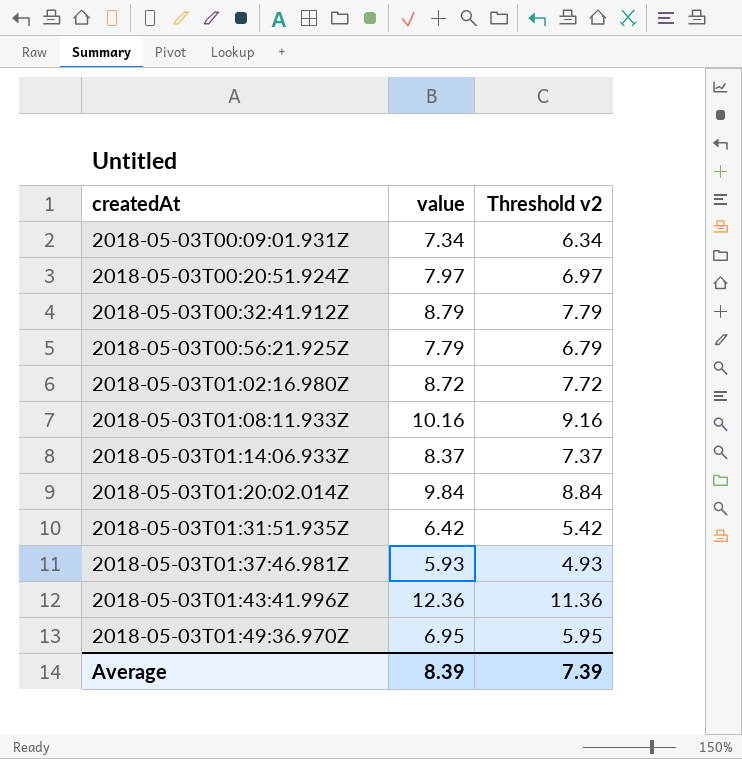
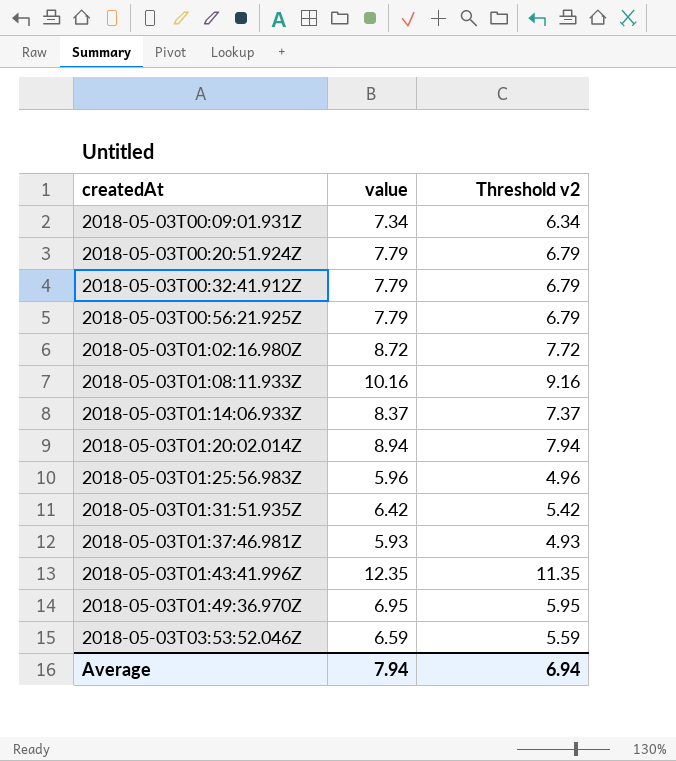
2018-05-03T00:20:51.924Z | value: 7.97 -> 7.79
2018-05-03T00:20:51.924Z | Threshold v2: 6.97 -> 6.79
2018-05-03T00:32:41.912Z | value: 8.79 -> 7.79
2018-05-03T00:32:41.912Z | Threshold v2: 7.79 -> 6.79
2018-05-03T01:20:02.014Z | value: 9.84 -> 8.94
2018-05-03T01:20:02.014Z | Threshold v2: 8.84 -> 7.94
row 2018-05-03T01:25:56.983Z: none -> 5.96 | 4.96
2018-05-03T01:43:41.996Z | value: 12.36 -> 12.35
2018-05-03T01:43:41.996Z | Threshold v2: 11.36 -> 11.35
row 2018-05-03T03:53:52.046Z: none -> 6.59 | 5.59
Average | value: 8.39 -> 7.94
Average | Threshold v2: 7.39 -> 6.94

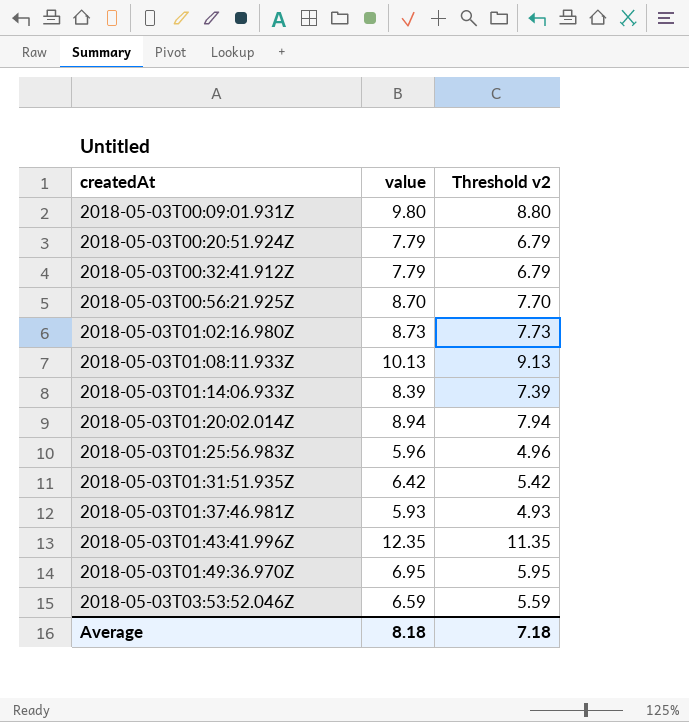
2018-05-03T00:09:01.931Z | value: 7.34 -> 9.80
2018-05-03T00:09:01.931Z | Threshold v2: 6.34 -> 8.80
2018-05-03T00:56:21.925Z | value: 7.79 -> 8.70
2018-05-03T00:56:21.925Z | Threshold v2: 6.79 -> 7.70
2018-05-03T01:02:16.980Z | value: 8.72 -> 8.73
2018-05-03T01:02:16.980Z | Threshold v2: 7.72 -> 7.73
2018-05-03T01:08:11.933Z | value: 10.16 -> 10.13
2018-05-03T01:08:11.933Z | Threshold v2: 9.16 -> 9.13
2018-05-03T01:14:06.933Z | value: 8.37 -> 8.39
2018-05-03T01:14:06.933Z | Threshold v2: 7.37 -> 7.39
Average | value: 7.94 -> 8.18
Average | Threshold v2: 6.94 -> 7.18

